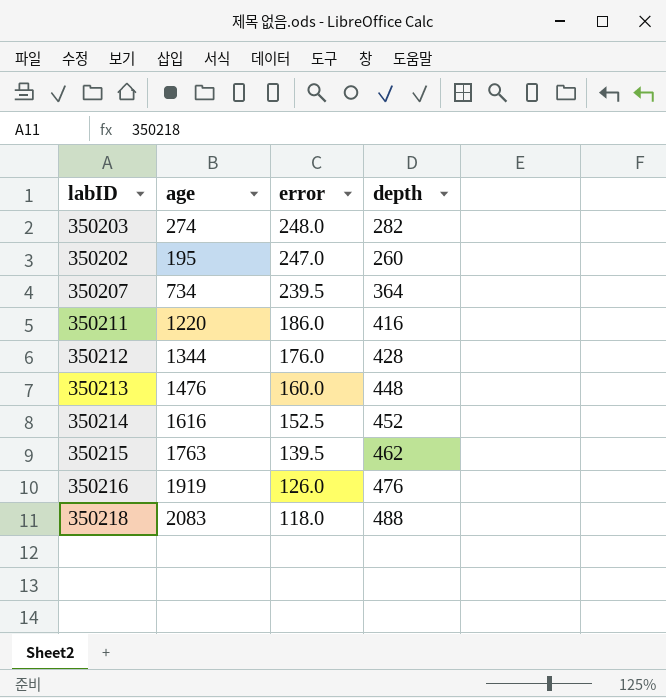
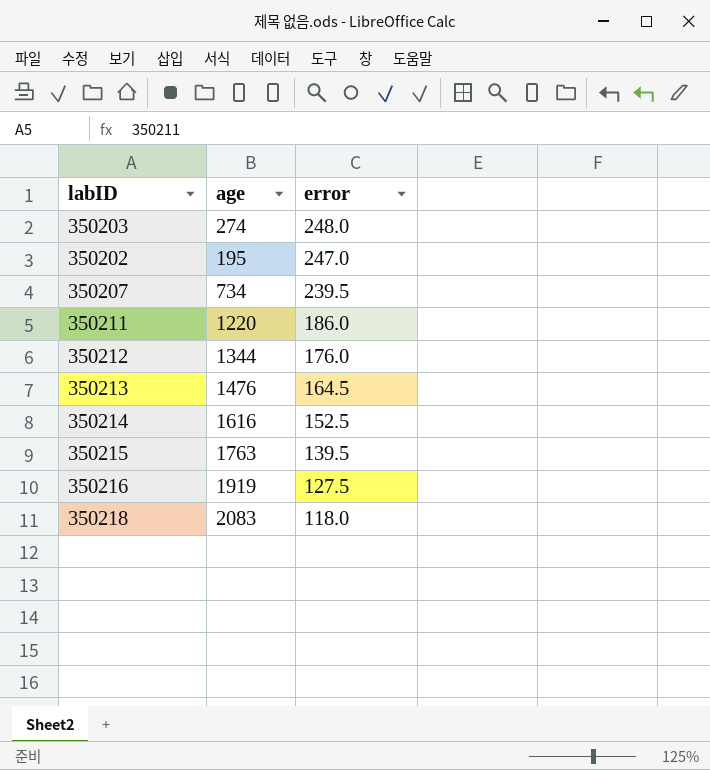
column depth | position: 4 -> none
350213 | error: 160.0 -> 164.5
350216 | error: 126.0 -> 127.5

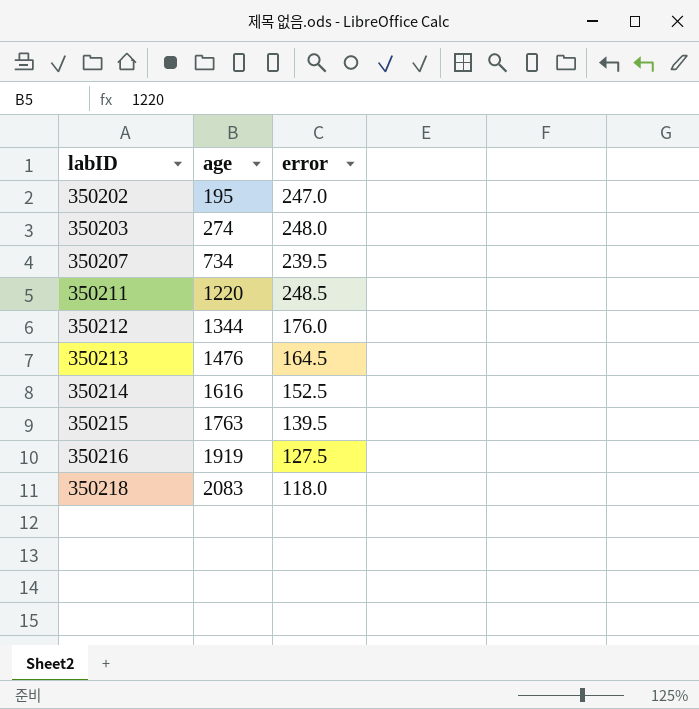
row order: error descending -> labID ascending
350211 | error: 186.0 -> 248.5

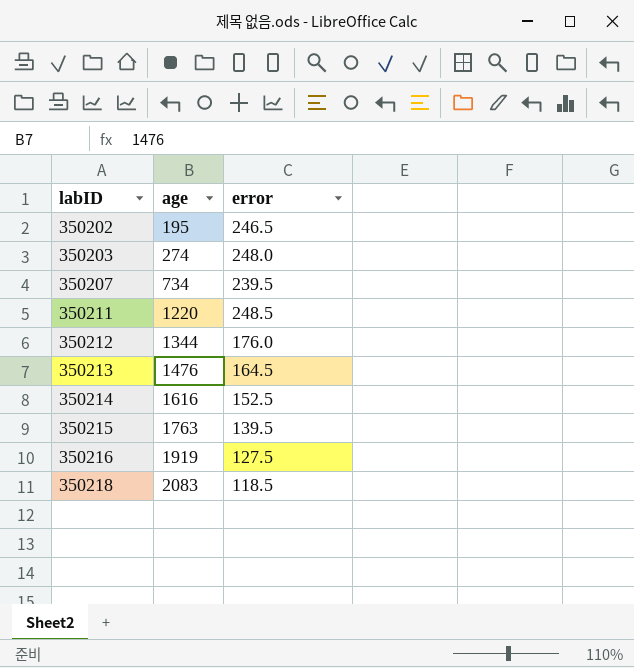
350202 | error: 247.0 -> 246.5
350218 | error: 118.0 -> 118.5

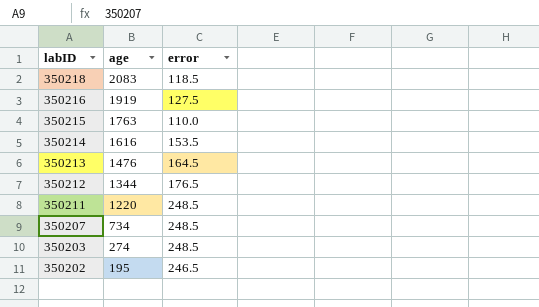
row order: labID ascending -> labID descending
350215 | error: 139.5 -> 110.0
350214 | error: 152.5 -> 153.5
350212 | error: 176.0 -> 176.5
350207 | error: 239.5 -> 248.5
350203 | error: 248.0 -> 248.5

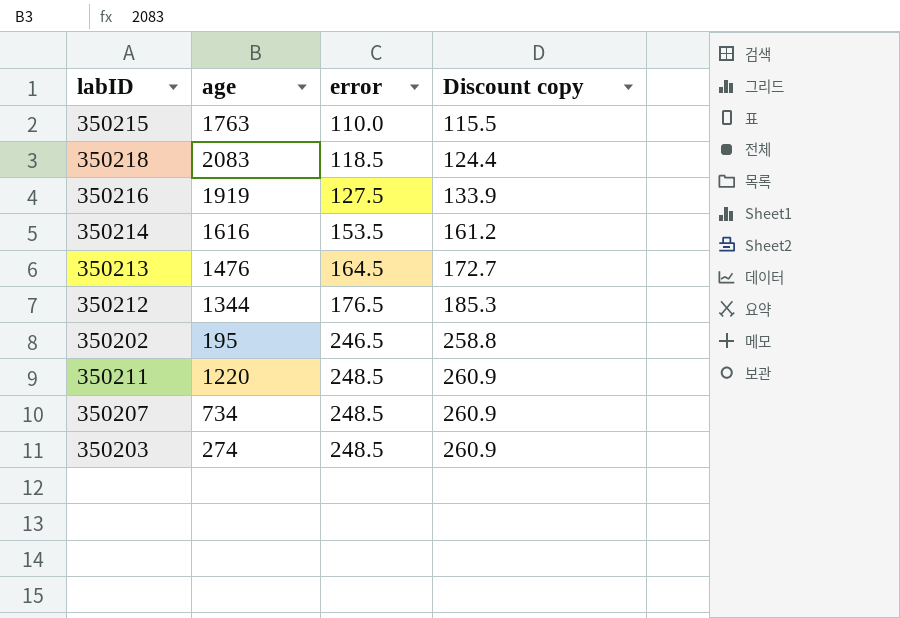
row order: labID descending -> error ascending
column Discount copy | formula: none -> [error] * 1.05

